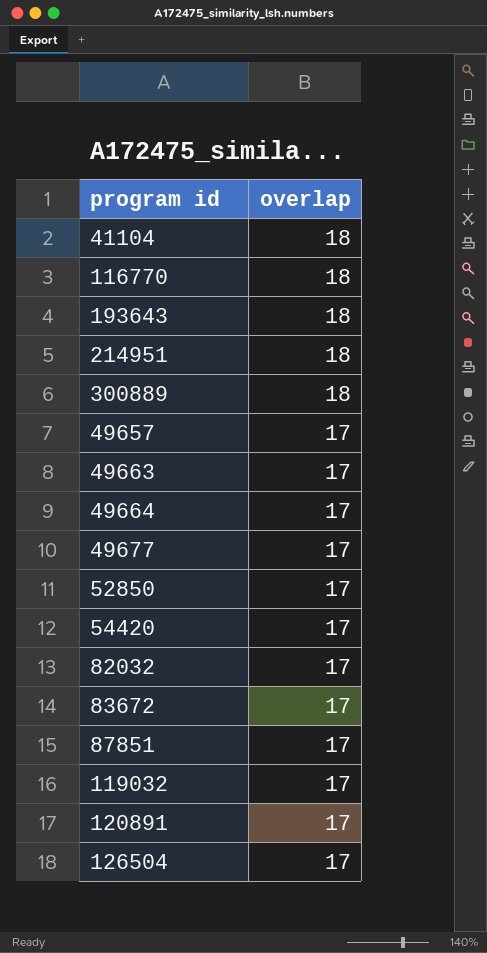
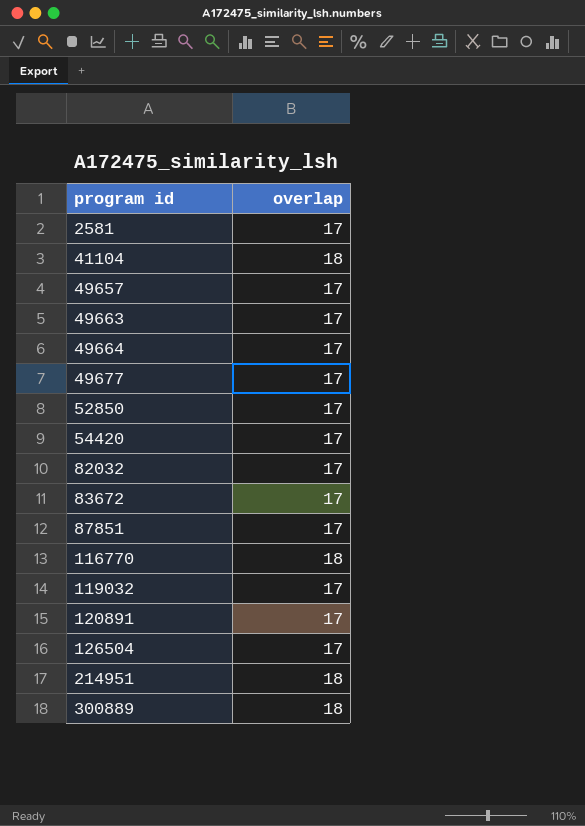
row order: overlap descending -> program id ascending
row 193643: 18 -> none
row 2581: none -> 17

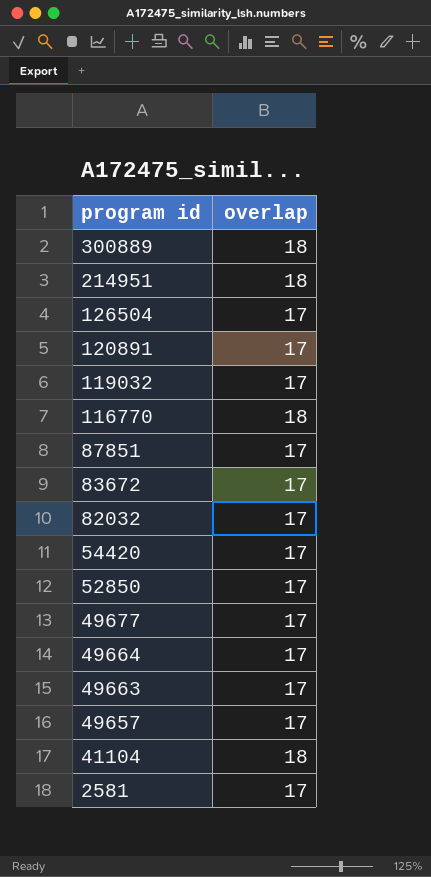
row order: program id ascending -> program id descending

